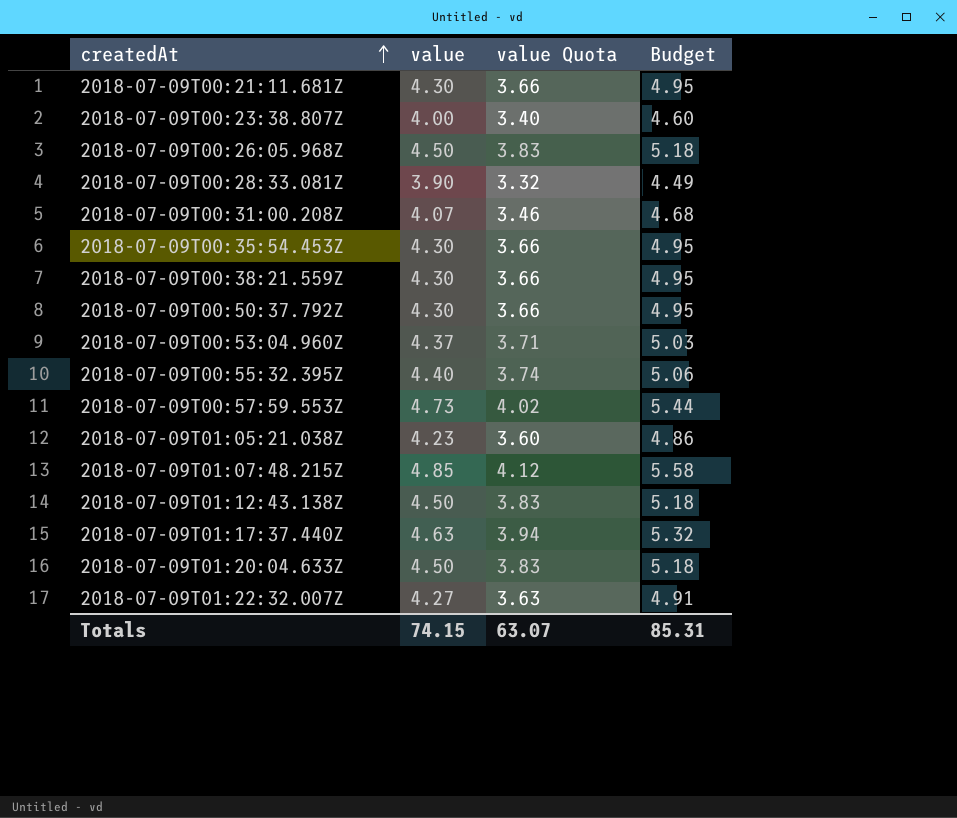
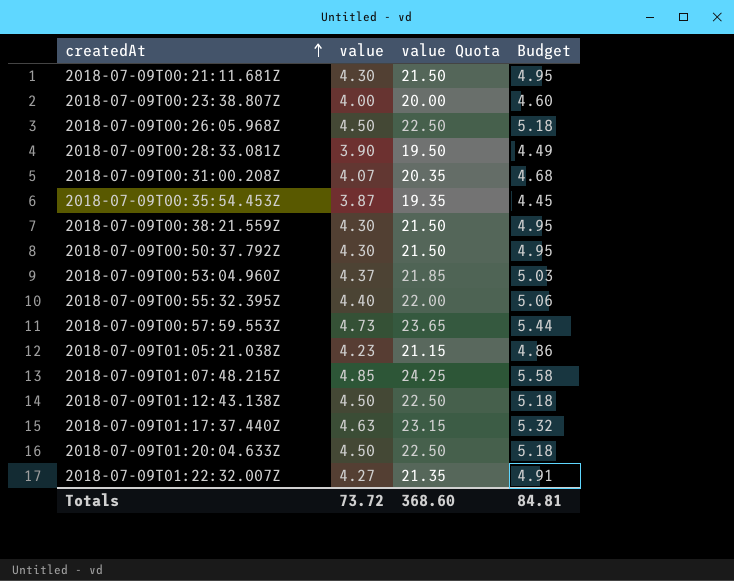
column value Quota | formula: [value] * 0.85 -> [value] * 5
2018-07-09T00:35:54.453Z | value: 4.30 -> 3.87
2018-07-09T00:35:54.453Z | Budget: 4.95 -> 4.45
Totals | value: 74.15 -> 73.72
Totals | value Quota: 63.07 -> 368.60
Totals | Budget: 85.31 -> 84.81

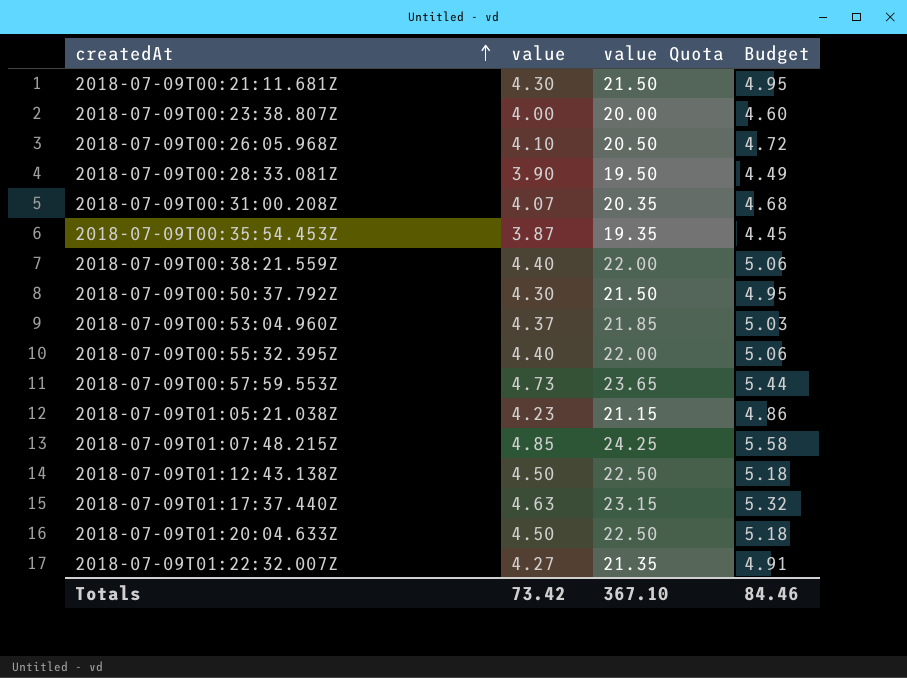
2018-07-09T00:26:05.968Z | value: 4.50 -> 4.10
2018-07-09T00:26:05.968Z | value Quota: 22.50 -> 20.50
2018-07-09T00:26:05.968Z | Budget: 5.18 -> 4.72
2018-07-09T00:38:21.559Z | value: 4.30 -> 4.40
2018-07-09T00:38:21.559Z | value Quota: 21.50 -> 22.00
2018-07-09T00:38:21.559Z | Budget: 4.95 -> 5.06
Totals | value: 73.72 -> 73.42
Totals | value Quota: 368.60 -> 367.10
Totals | Budget: 84.81 -> 84.46

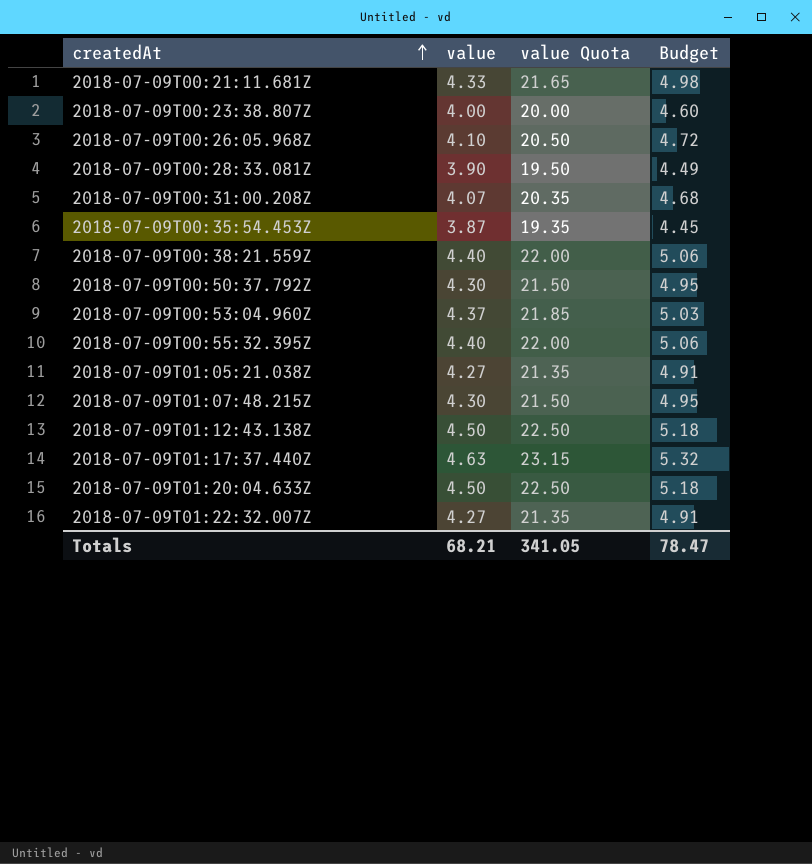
row 2018-07-09T00:57:59.553Z: 4.73 | 23.65 | 5.44 -> none
2018-07-09T00:21:11.681Z | value: 4.30 -> 4.33
2018-07-09T00:21:11.681Z | value Quota: 21.50 -> 21.65
2018-07-09T00:21:11.681Z | Budget: 4.95 -> 4.98
2018-07-09T01:05:21.038Z | value: 4.23 -> 4.27
2018-07-09T01:05:21.038Z | value Quota: 21.15 -> 21.35
2018-07-09T01:05:21.038Z | Budget: 4.86 -> 4.91
2018-07-09T01:07:48.215Z | value: 4.85 -> 4.30
2018-07-09T01:07:48.215Z | value Quota: 24.25 -> 21.50
2018-07-09T01:07:48.215Z | Budget: 5.58 -> 4.95
Totals | value: 73.42 -> 68.21
Totals | value Quota: 367.10 -> 341.05
Totals | Budget: 84.46 -> 78.47

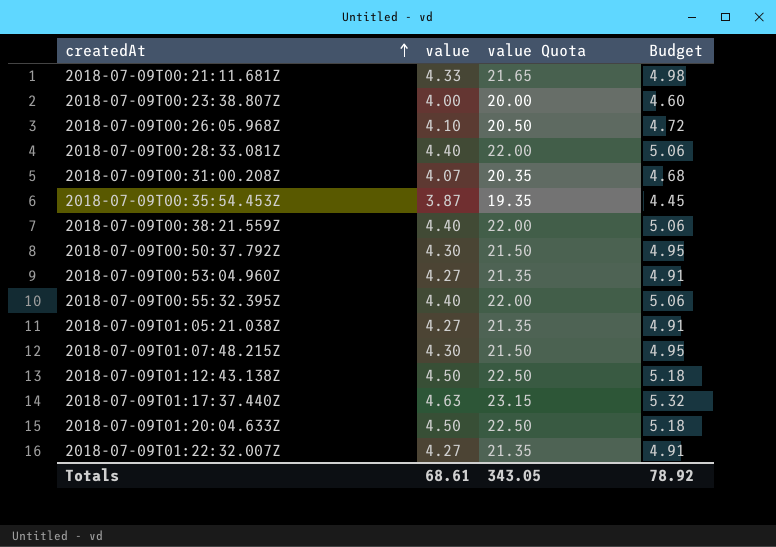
2018-07-09T00:28:33.081Z | value: 3.90 -> 4.40
2018-07-09T00:28:33.081Z | value Quota: 19.50 -> 22.00
2018-07-09T00:28:33.081Z | Budget: 4.49 -> 5.06
2018-07-09T00:53:04.960Z | value: 4.37 -> 4.27
2018-07-09T00:53:04.960Z | value Quota: 21.85 -> 21.35
2018-07-09T00:53:04.960Z | Budget: 5.03 -> 4.91
Totals | value: 68.21 -> 68.61
Totals | value Quota: 341.05 -> 343.05
Totals | Budget: 78.47 -> 78.92

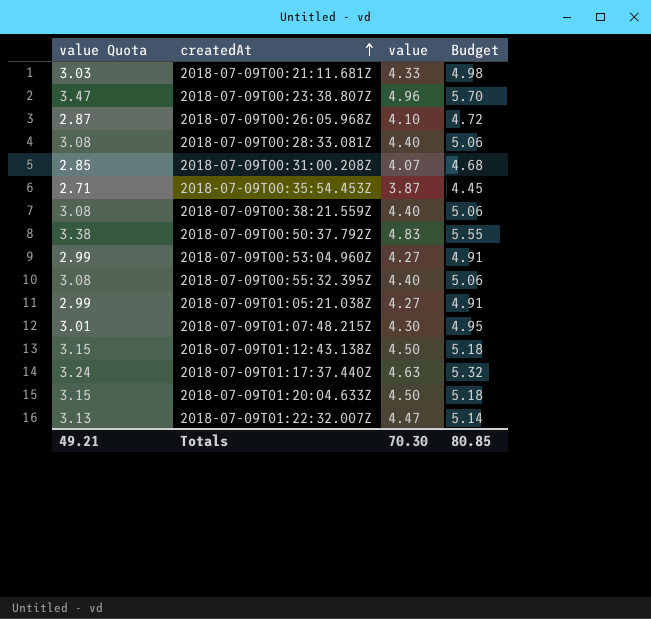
column value Quota | formula: [value] * 5 -> [value] * 0.7
column value Quota | position: 3 -> 1
2018-07-09T00:23:38.807Z | value: 4.00 -> 4.96
2018-07-09T00:23:38.807Z | Budget: 4.60 -> 5.70
2018-07-09T00:50:37.792Z | value: 4.30 -> 4.83
2018-07-09T00:50:37.792Z | Budget: 4.95 -> 5.55
2018-07-09T01:22:32.007Z | value: 4.27 -> 4.47
2018-07-09T01:22:32.007Z | Budget: 4.91 -> 5.14
Totals | value Quota: 343.05 -> 49.21
Totals | value: 68.61 -> 70.30
Totals | Budget: 78.92 -> 80.85

